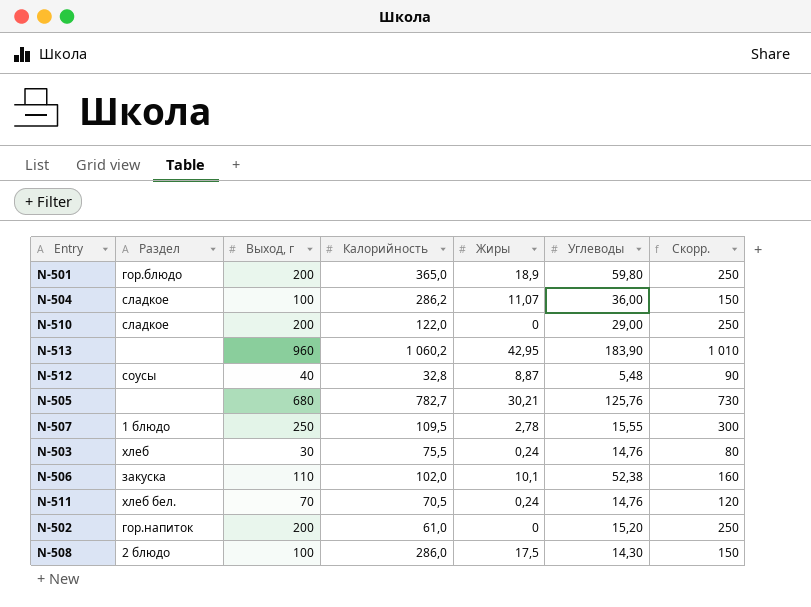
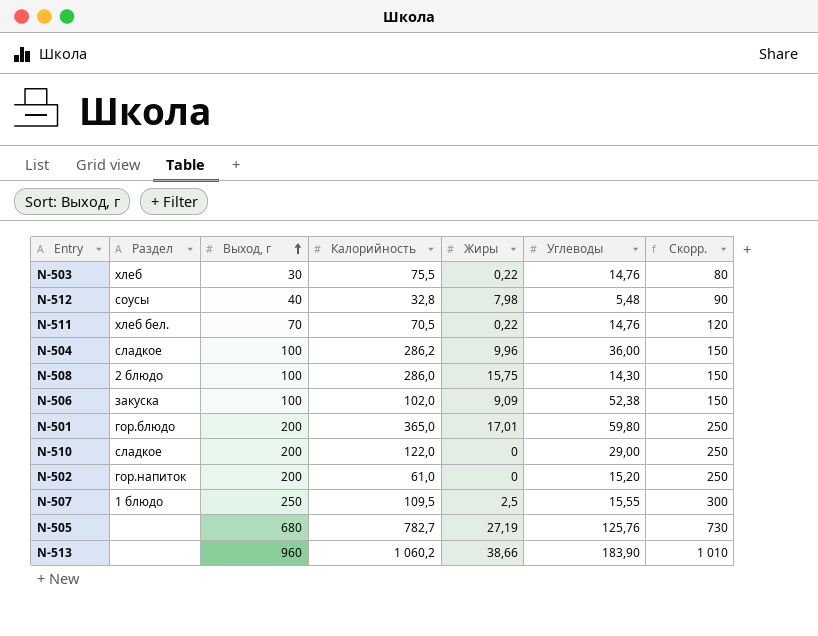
row order: none -> Выход, г ascending
N-503 | Жиры: 0,24 -> 0,22
N-512 | Жиры: 8,87 -> 7,98
N-511 | Жиры: 0,24 -> 0,22
N-504 | Жиры: 11,07 -> 9,96
N-508 | Жиры: 17,5 -> 15,75
N-506 | Выход, г: 110 -> 100
N-506 | Жиры: 10,1 -> 9,09
N-506 | Скорр.: 160 -> 150
N-501 | Жиры: 18,9 -> 17,01
N-507 | Жиры: 2,78 -> 2,5
N-505 | Жиры: 30,21 -> 27,19
N-513 | Жиры: 42,95 -> 38,66

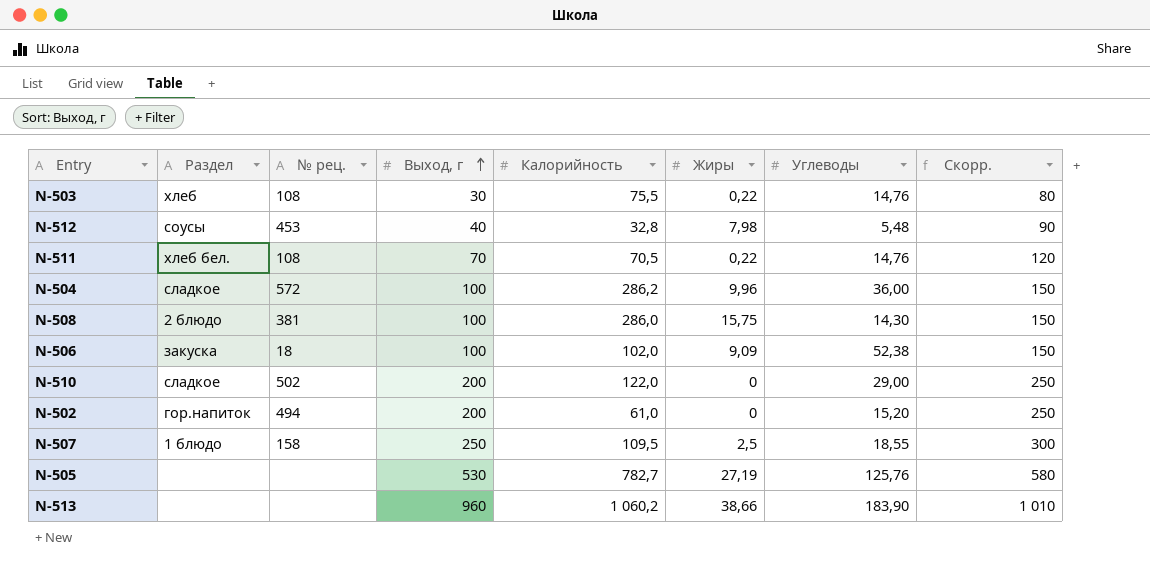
column № рец. | position: none -> 3
row N-501: гор.блюдо | 200 | 365,0 | 17,01 | 59,80 | 250 -> none
N-507 | Углеводы: 15,55 -> 18,55
N-505 | Выход, г: 680 -> 530
N-505 | Скорр.: 730 -> 580

